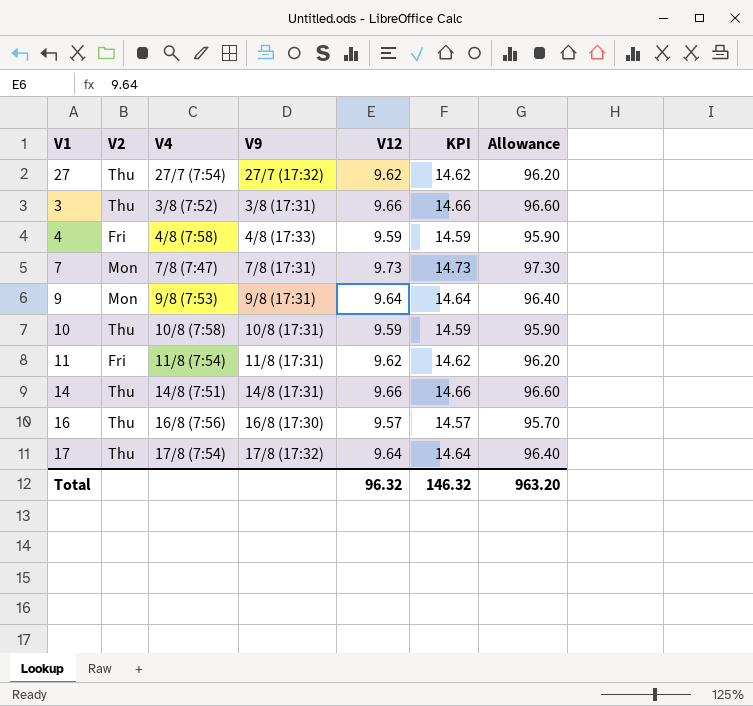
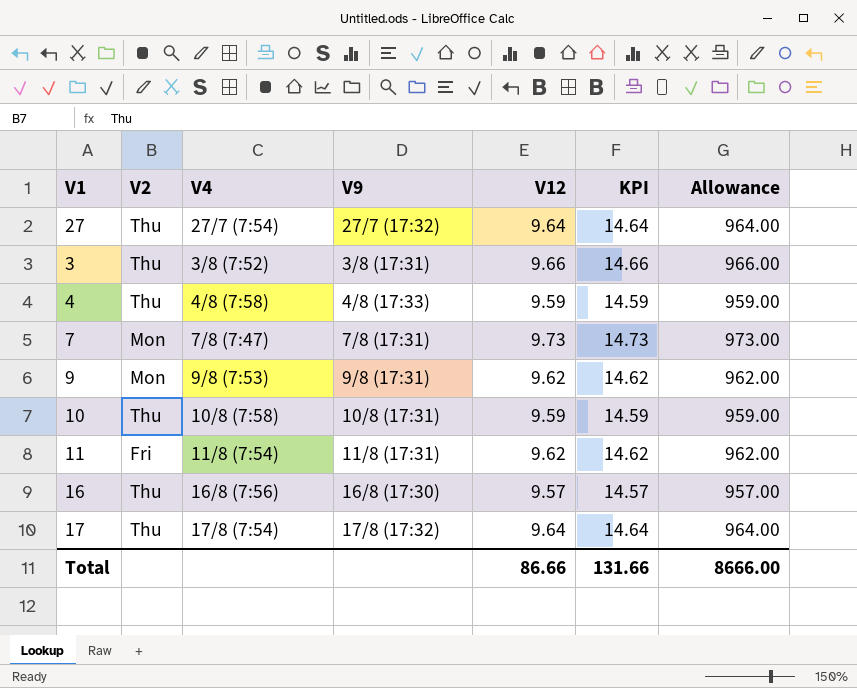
column Allowance | formula: [V12] * 10 -> [V12] * 100
row 14: Thu | 14/8 (7:51) | 14/8 (17:31) | 9.66 | 14.66 | 96.60 -> none
27 | V12: 9.62 -> 9.64
27 | KPI: 14.62 -> 14.64
4 | V2: Fri -> Thu
9 | V12: 9.64 -> 9.62
9 | KPI: 14.64 -> 14.62
Total | V12: 96.32 -> 86.66
Total | KPI: 146.32 -> 131.66
Total | Allowance: 963.20 -> 8666.00

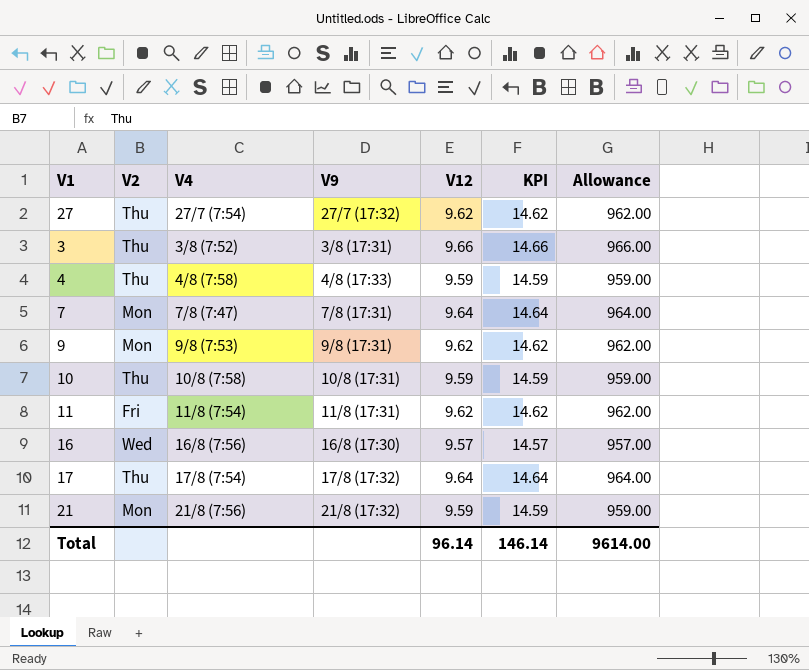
27 | V12: 9.64 -> 9.62
27 | KPI: 14.64 -> 14.62
27 | Allowance: 964.00 -> 962.00
7 | V12: 9.73 -> 9.64
7 | KPI: 14.73 -> 14.64
7 | Allowance: 973.00 -> 964.00
16 | V2: Thu -> Wed
row 21: none -> Mon | 21/8 (7:56) | 21/8 (17:32) | 9.59 | 14.59 | 959.00
Total | V12: 86.66 -> 96.14
Total | KPI: 131.66 -> 146.14
Total | Allowance: 8666.00 -> 9614.00

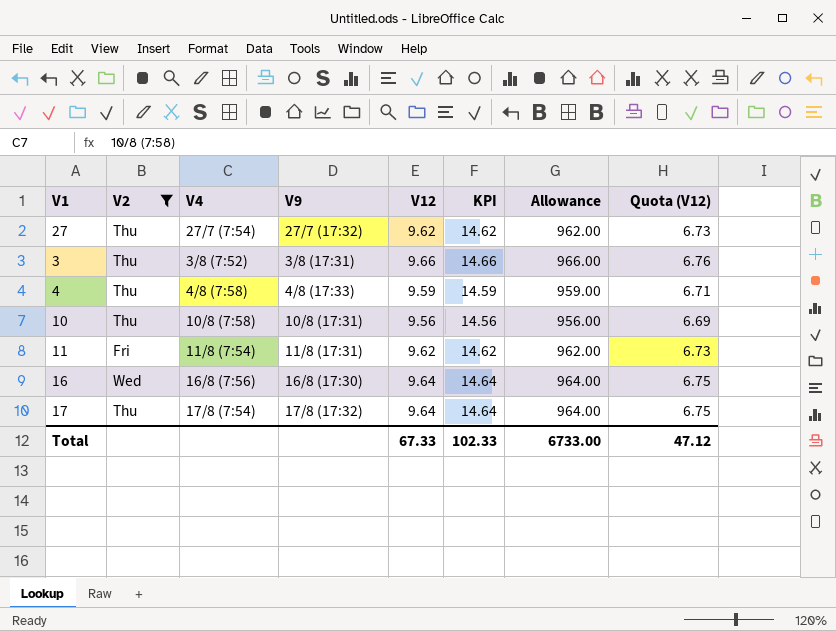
filter: none -> V2 != Mon
column Quota (V12) | formula: none -> [V12] * 0.7
10 | V12: 9.59 -> 9.56
10 | KPI: 14.59 -> 14.56
10 | Allowance: 959.00 -> 956.00
16 | V12: 9.57 -> 9.64
16 | KPI: 14.57 -> 14.64
16 | Allowance: 957.00 -> 964.00
Total | V12: 96.14 -> 67.33
Total | KPI: 146.14 -> 102.33
Total | Allowance: 9614.00 -> 6733.00

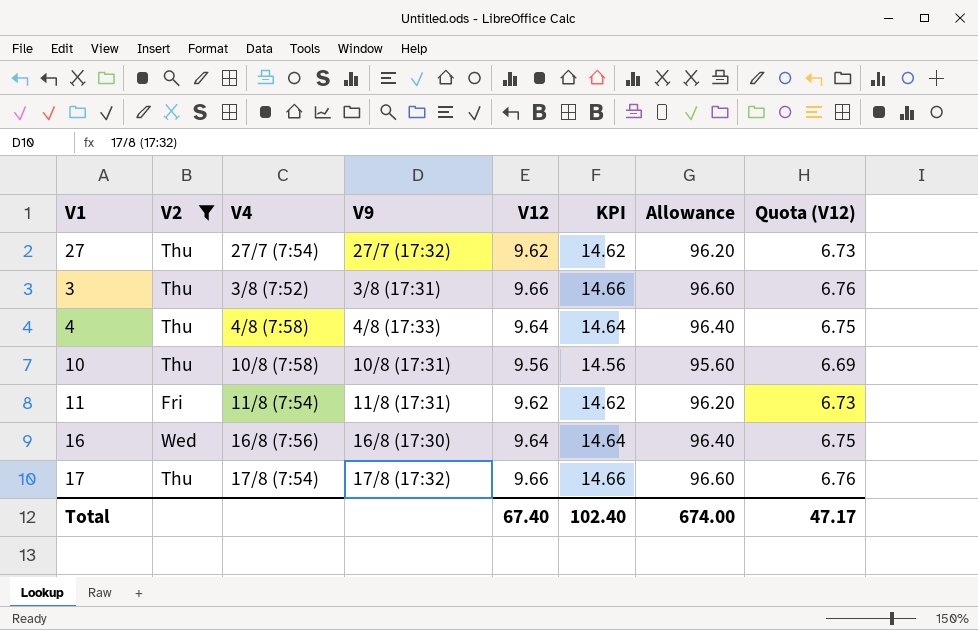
column Allowance | formula: [V12] * 100 -> [V12] * 10
4 | V12: 9.59 -> 9.64
4 | KPI: 14.59 -> 14.64
4 | Quota (V12): 6.71 -> 6.75
17 | V12: 9.64 -> 9.66
17 | KPI: 14.64 -> 14.66
17 | Quota (V12): 6.75 -> 6.76
Total | V12: 67.33 -> 67.40
Total | KPI: 102.33 -> 102.40
Total | Allowance: 6733.00 -> 674.00
Total | Quota (V12): 47.12 -> 47.17

